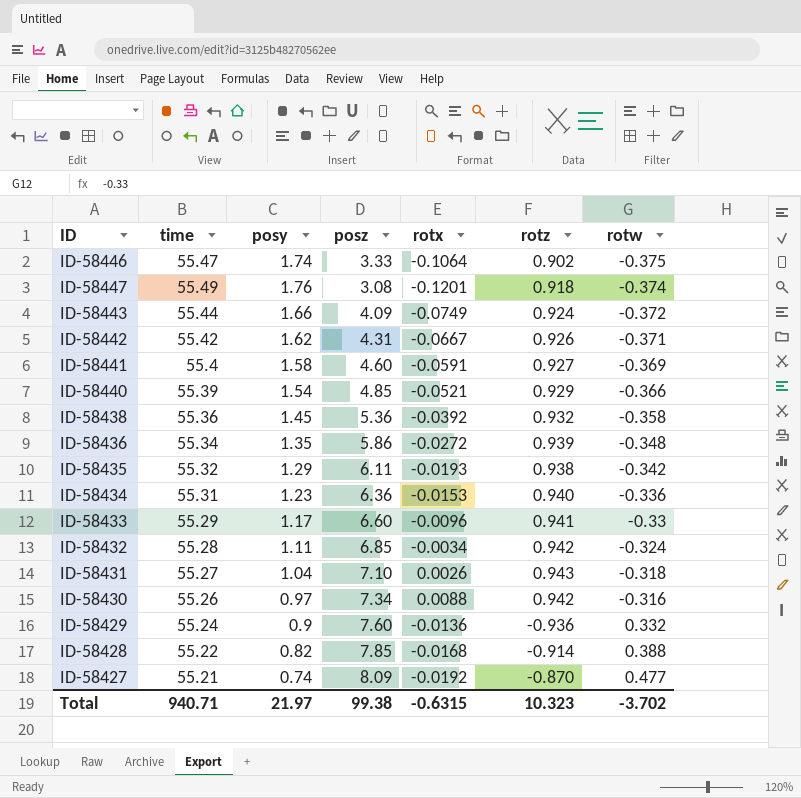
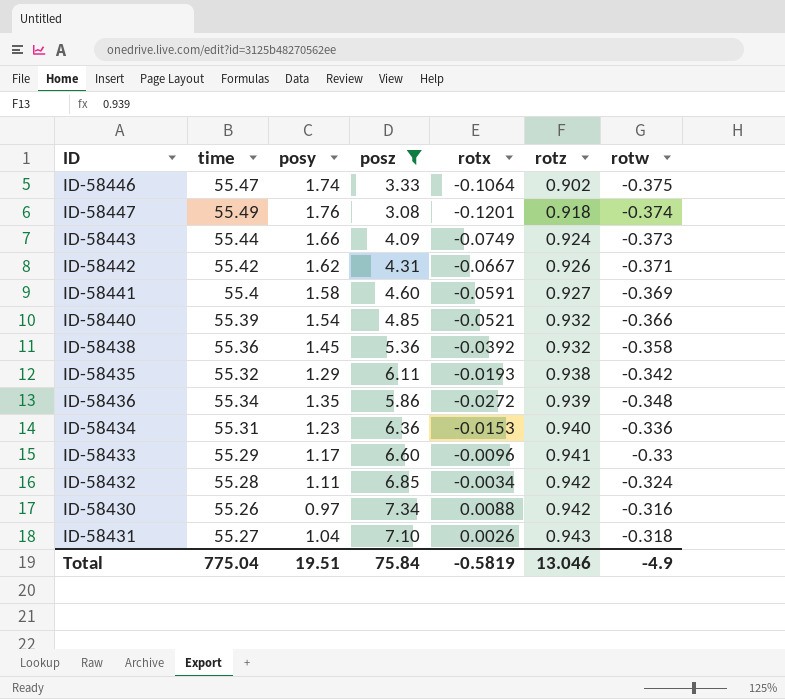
filter: none -> posz <= 7.34
row order: rotw ascending -> rotz ascending
ID-58443 | rotw: -0.372 -> -0.373
ID-58440 | rotz: 0.929 -> 0.932
Total | time: 940.71 -> 775.04
Total | posy: 21.97 -> 19.51
Total | posz: 99.38 -> 75.84
Total | rotx: -0.6315 -> -0.5819
Total | rotz: 10.323 -> 13.046
Total | rotw: -3.702 -> -4.9

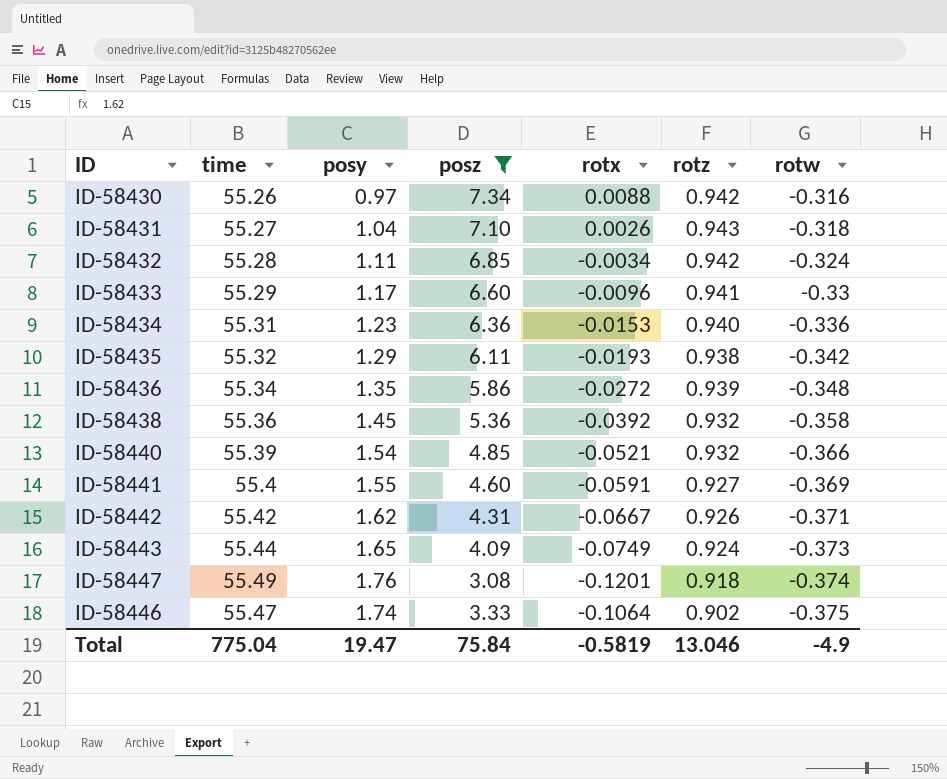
row order: rotz ascending -> rotw descending
ID-58441 | posy: 1.58 -> 1.55
ID-58443 | posy: 1.66 -> 1.65
Total | posy: 19.51 -> 19.47

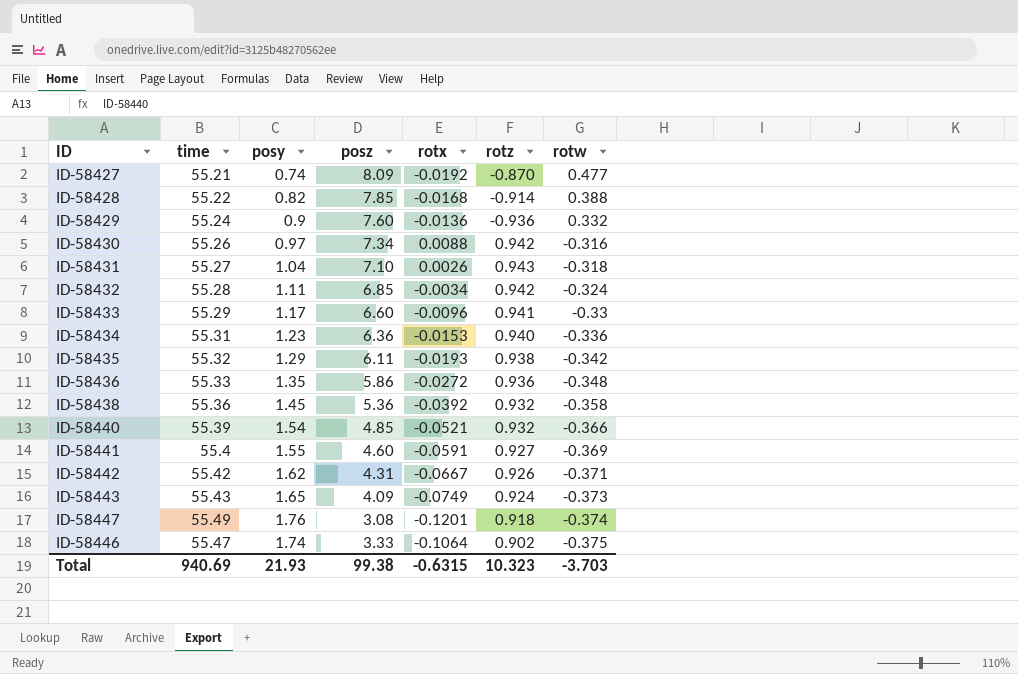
filter: posz <= 7.34 -> none
ID-58436 | time: 55.34 -> 55.33
ID-58436 | rotz: 0.939 -> 0.936
ID-58443 | time: 55.44 -> 55.43
Total | time: 775.04 -> 940.69
Total | posy: 19.47 -> 21.93
Total | posz: 75.84 -> 99.38
Total | rotx: -0.5819 -> -0.6315
Total | rotz: 13.046 -> 10.323
Total | rotw: -4.9 -> -3.703

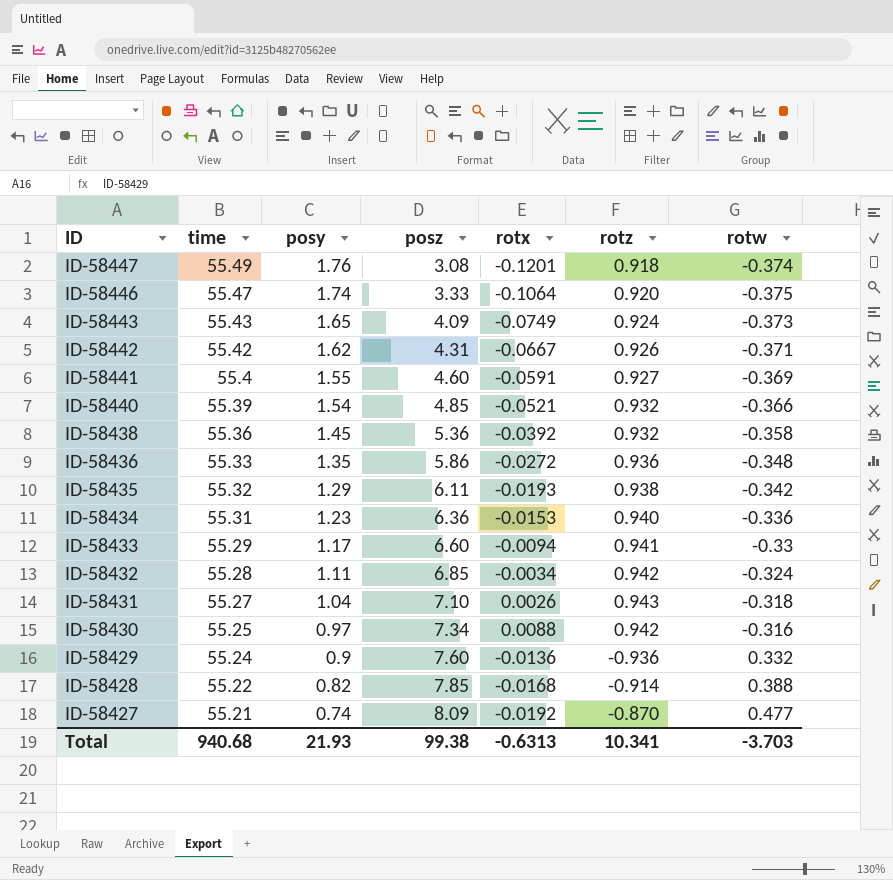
row order: rotw descending -> ID descending
ID-58446 | rotz: 0.902 -> 0.920
ID-58433 | rotx: -0.0096 -> -0.0094
ID-58430 | time: 55.26 -> 55.25
Total | time: 940.69 -> 940.68
Total | rotx: -0.6315 -> -0.6313
Total | rotz: 10.323 -> 10.341

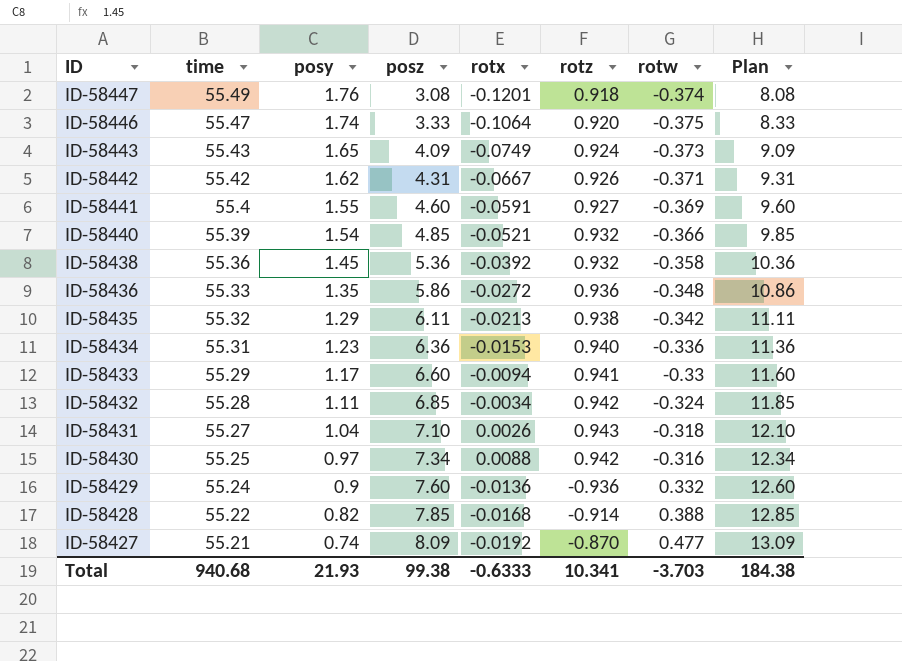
column Plan | formula: none -> [posz] + 5
ID-58435 | rotx: -0.0193 -> -0.0213
Total | rotx: -0.6313 -> -0.6333

